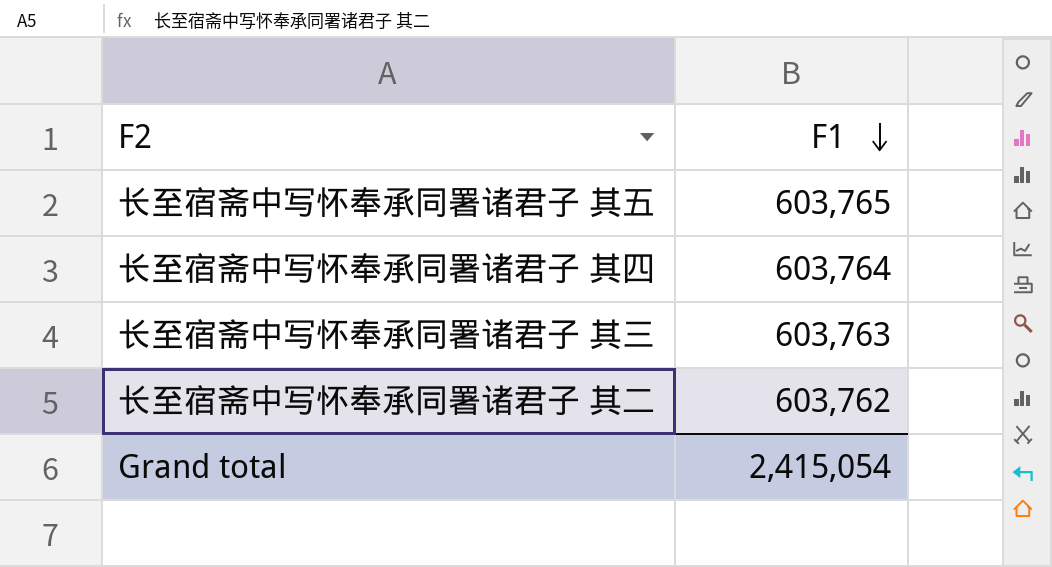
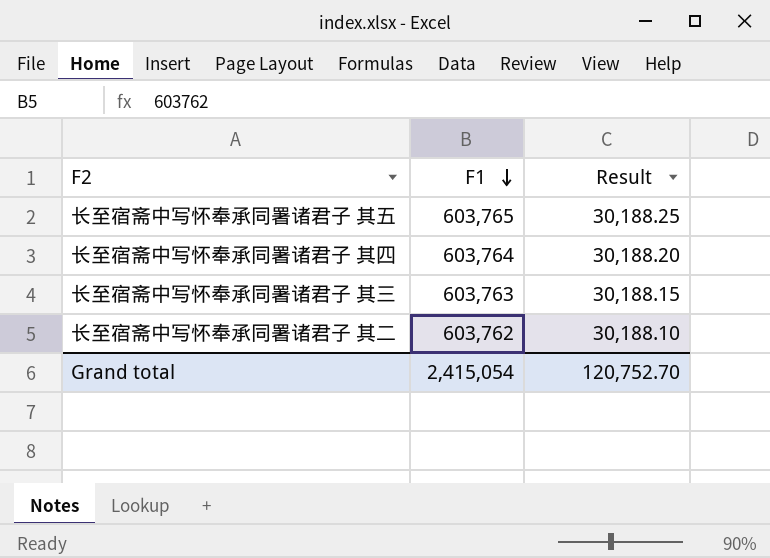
column Result | formula: none -> [F1] * 0.05

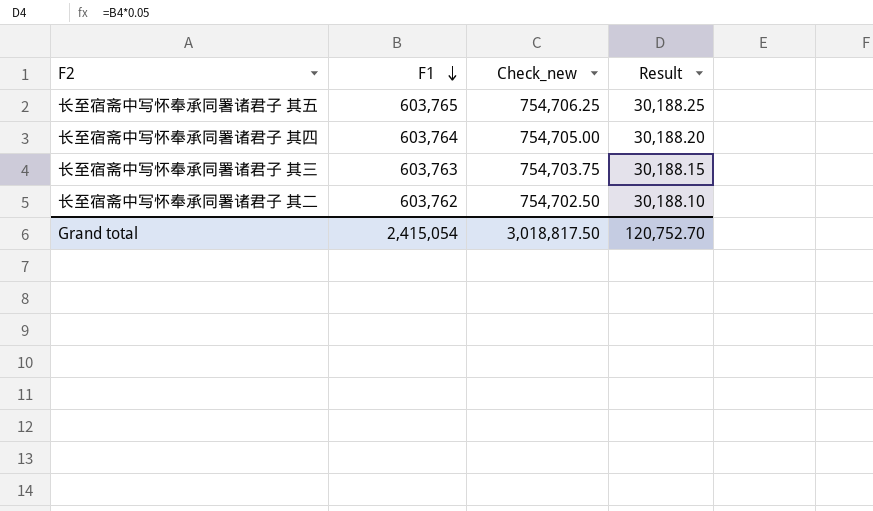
column Check_new | formula: none -> [F1] * 1.25

